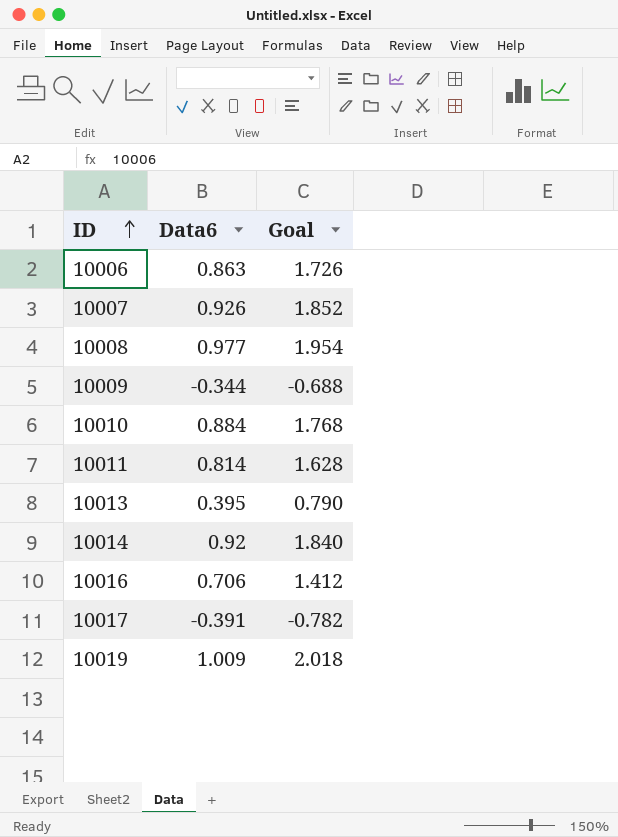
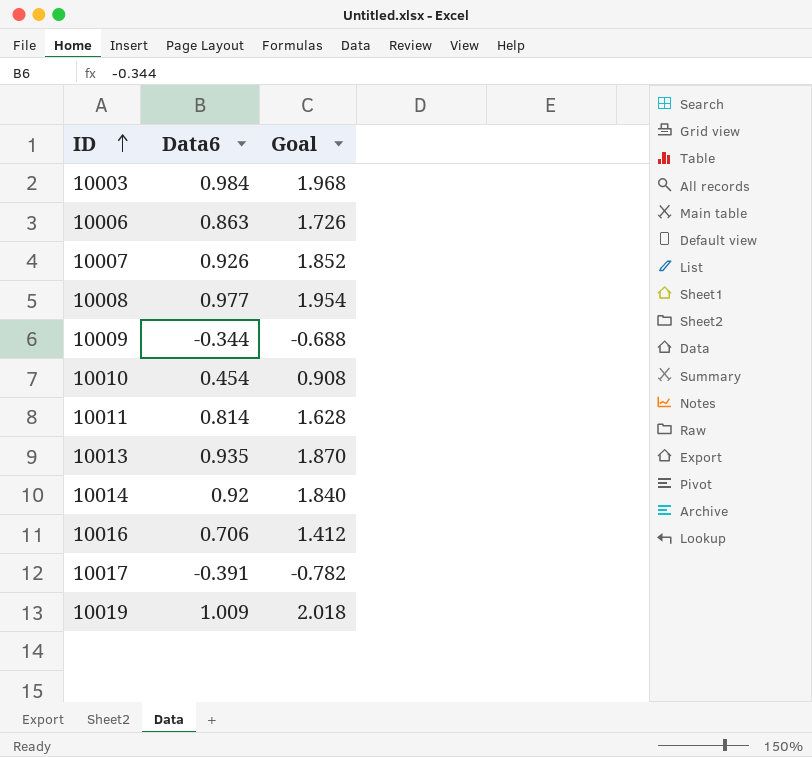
row 10003: none -> 0.984 | 1.968
10010 | Data6: 0.884 -> 0.454
10010 | Goal: 1.768 -> 0.908
10013 | Data6: 0.395 -> 0.935
10013 | Goal: 0.790 -> 1.870

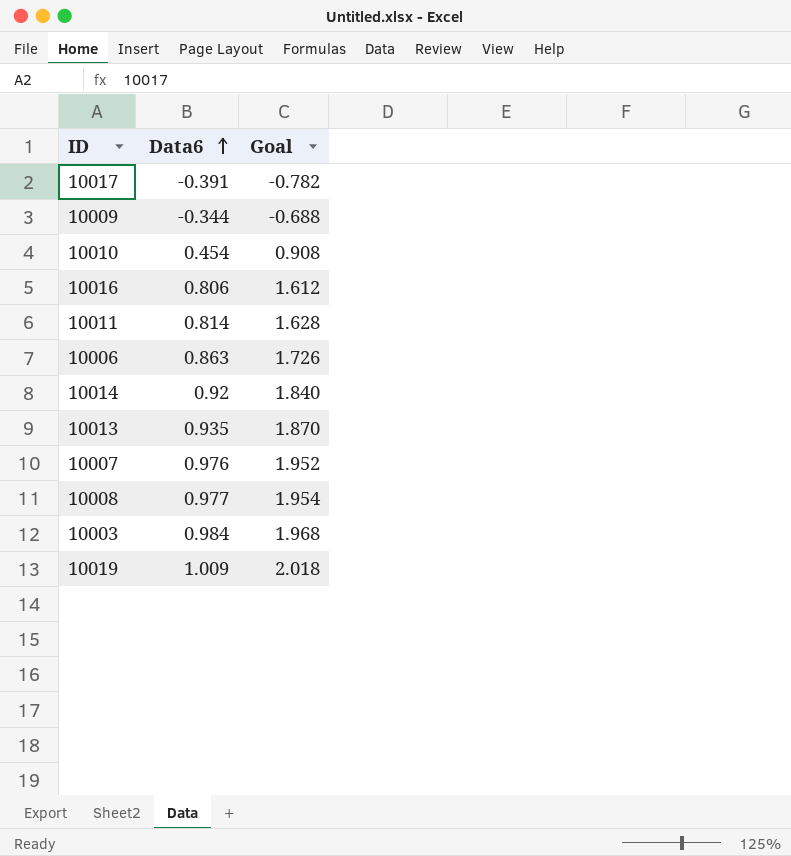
row order: ID ascending -> Data6 ascending
10016 | Data6: 0.706 -> 0.806
10016 | Goal: 1.412 -> 1.612
10007 | Data6: 0.926 -> 0.976
10007 | Goal: 1.852 -> 1.952

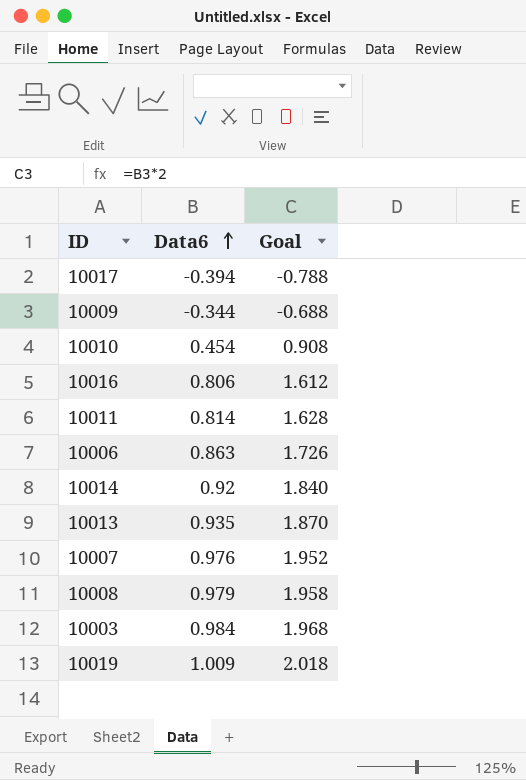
10017 | Data6: -0.391 -> -0.394
10017 | Goal: -0.782 -> -0.788
10008 | Data6: 0.977 -> 0.979
10008 | Goal: 1.954 -> 1.958

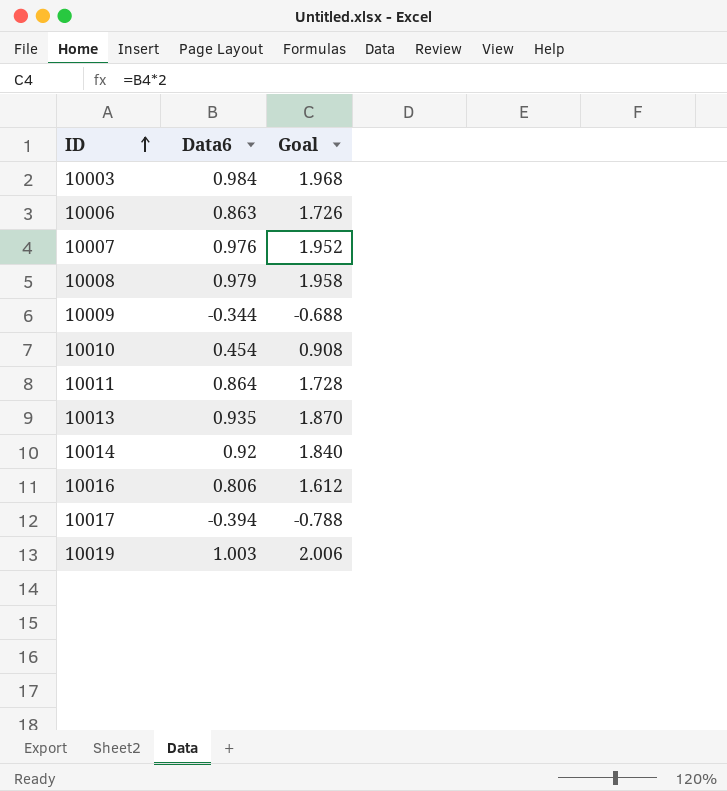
row order: Data6 ascending -> ID ascending
10011 | Data6: 0.814 -> 0.864
10011 | Goal: 1.628 -> 1.728
10019 | Data6: 1.009 -> 1.003
10019 | Goal: 2.018 -> 2.006

